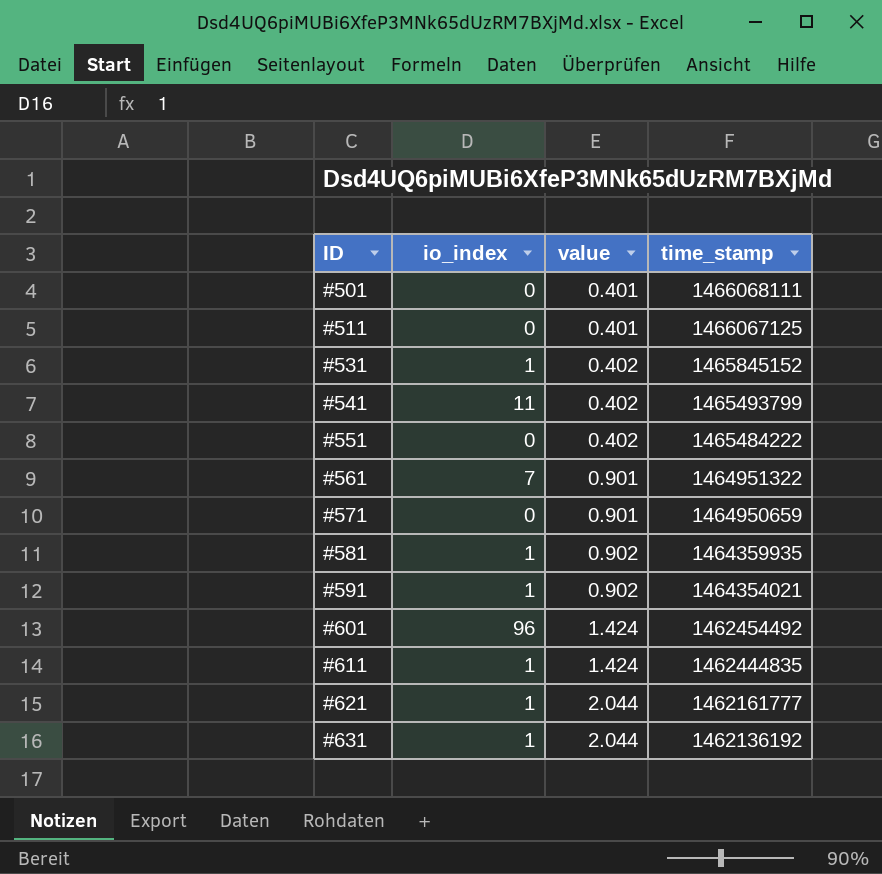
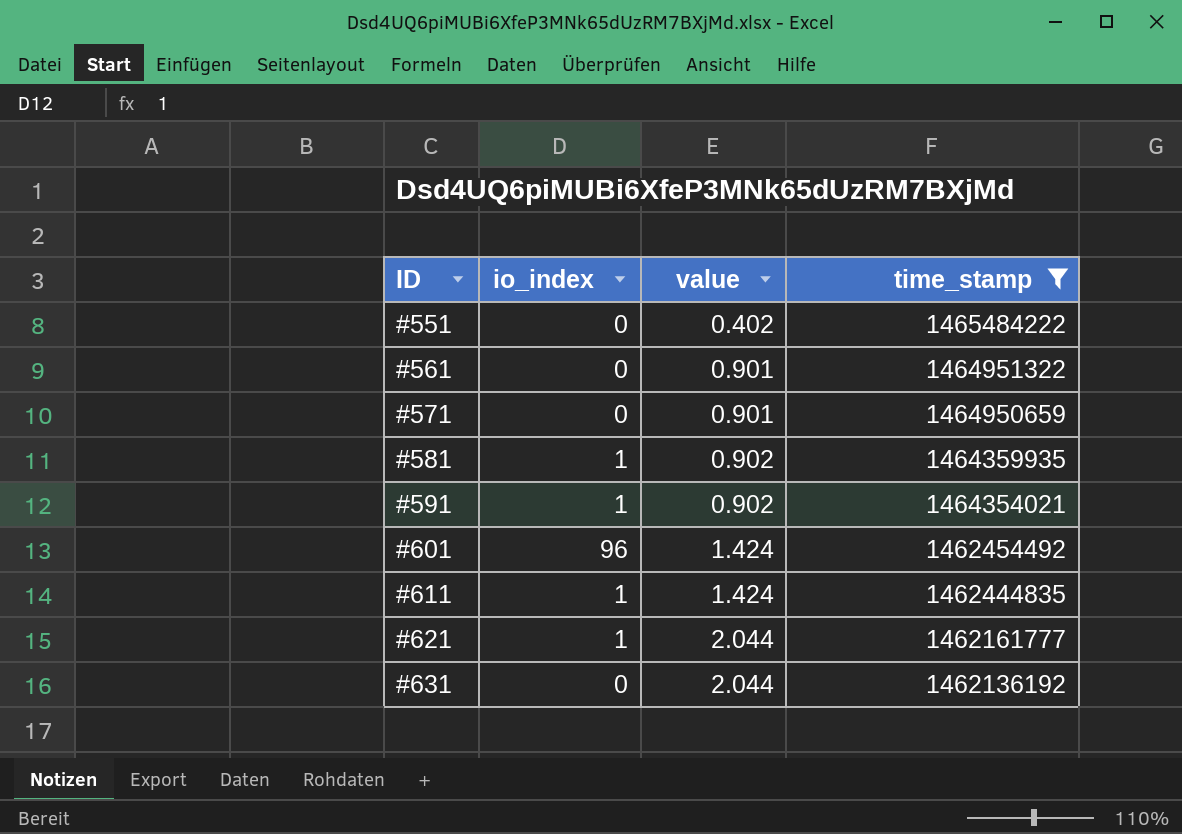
filter: none -> time_stamp <= 1465484222
#561 | io_index: 7 -> 0
#631 | io_index: 1 -> 0

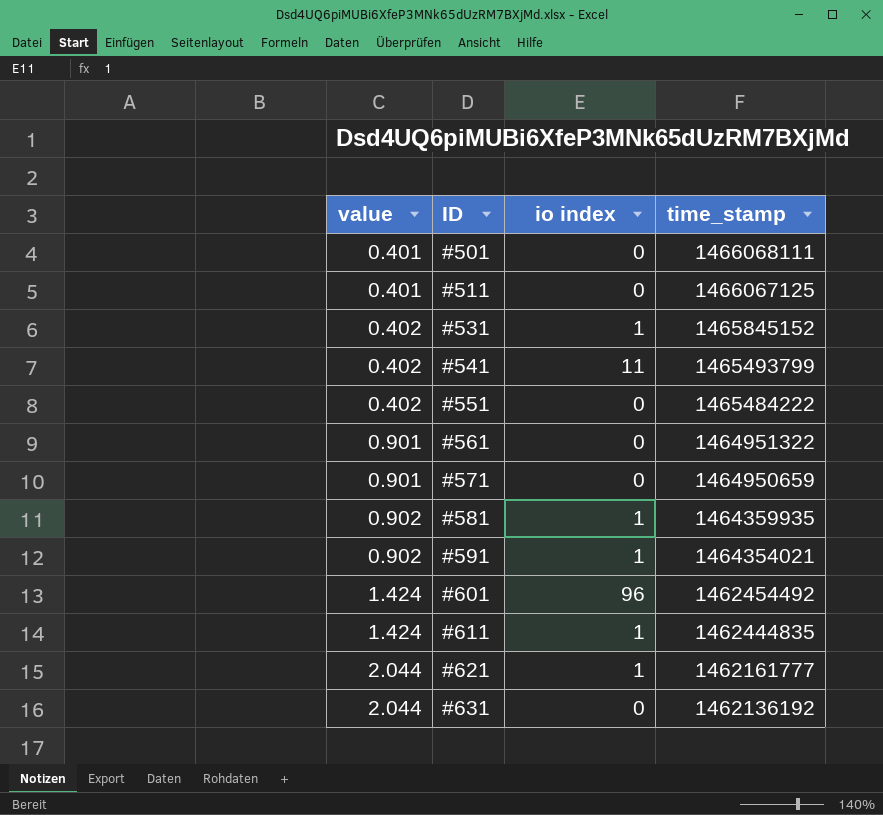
filter: time_stamp <= 1465484222 -> none
column value | position: 3 -> 1
column name: io_index -> io index

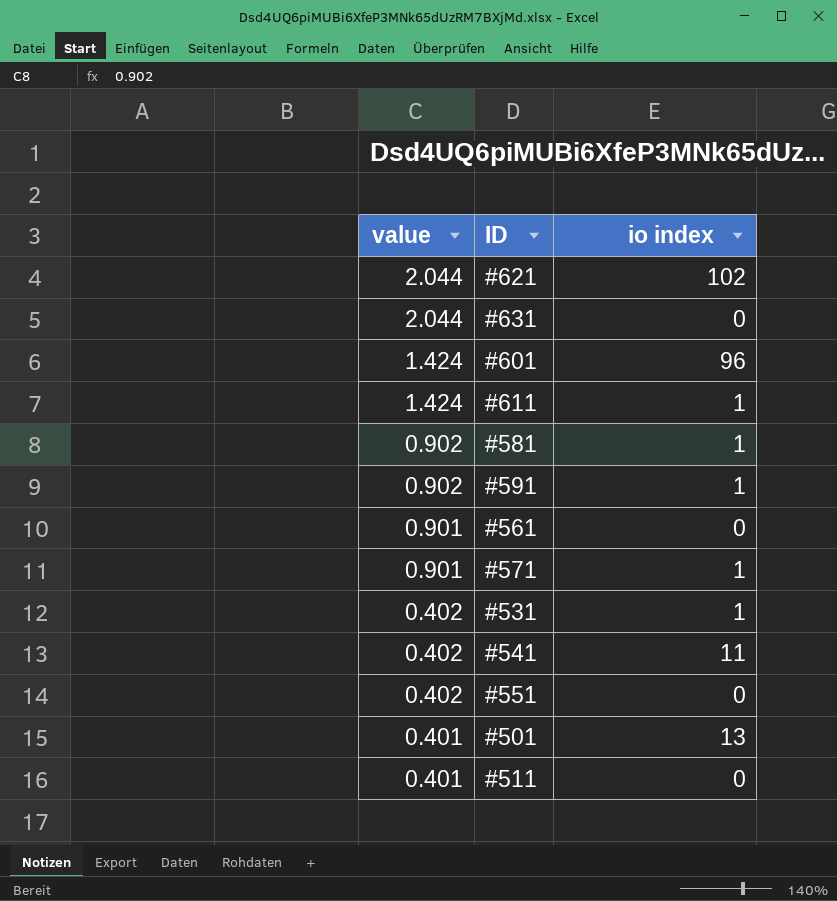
row order: value ascending -> value descending
column time_stamp | position: 4 -> none
#621 | io index: 1 -> 102
#571 | io index: 0 -> 1
#501 | io index: 0 -> 13

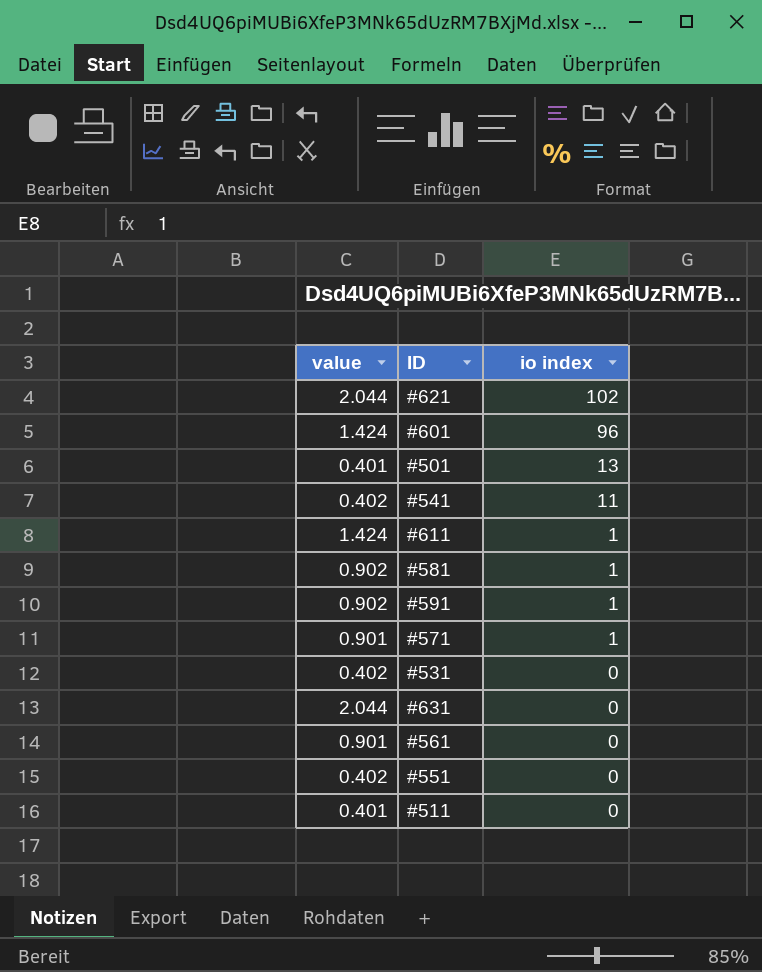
row order: value descending -> io index descending
#531 | io index: 1 -> 0

